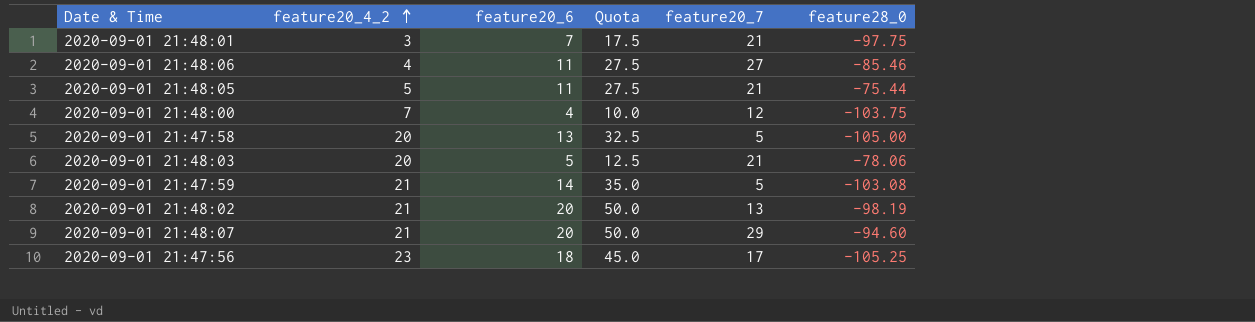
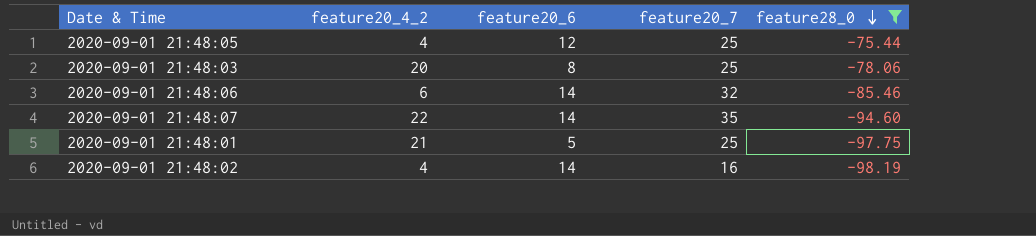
filter: none -> feature28_0 >= -98.19
row order: feature20_4_2 ascending -> feature28_0 descending
column Quota | formula: [feature20_6] * 2.5 -> none
2020-09-01 21:48:05 | feature20_4_2: 5 -> 4
2020-09-01 21:48:05 | feature20_6: 11 -> 12
2020-09-01 21:48:05 | feature20_7: 21 -> 25
2020-09-01 21:48:03 | feature20_6: 5 -> 8
2020-09-01 21:48:03 | feature20_7: 21 -> 25
2020-09-01 21:48:06 | feature20_4_2: 4 -> 6
2020-09-01 21:48:06 | feature20_6: 11 -> 14
2020-09-01 21:48:06 | feature20_7: 27 -> 32
2020-09-01 21:48:07 | feature20_4_2: 21 -> 22
2020-09-01 21:48:07 | feature20_6: 20 -> 14
2020-09-01 21:48:07 | feature20_7: 29 -> 35
2020-09-01 21:48:01 | feature20_4_2: 3 -> 21
2020-09-01 21:48:01 | feature20_6: 7 -> 5
2020-09-01 21:48:01 | feature20_7: 21 -> 25
2020-09-01 21:48:02 | feature20_4_2: 21 -> 4
2020-09-01 21:48:02 | feature20_6: 20 -> 14
2020-09-01 21:48:02 | feature20_7: 13 -> 16

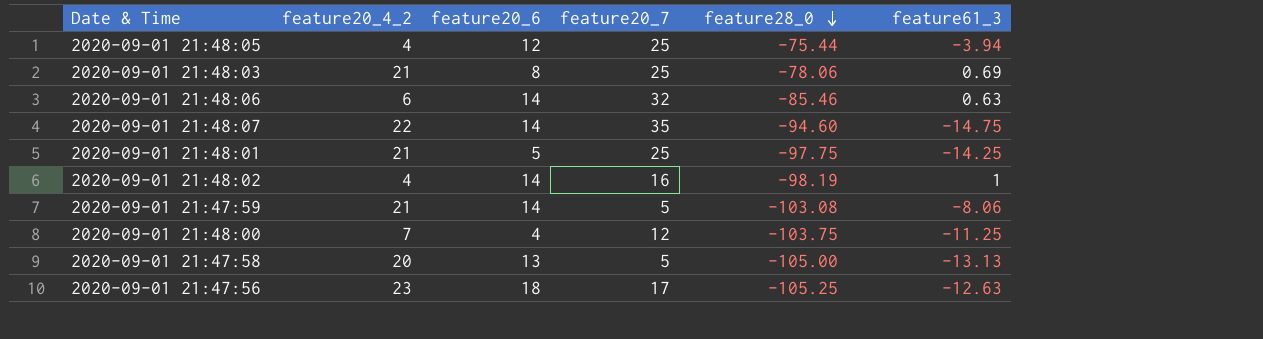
filter: feature28_0 >= -98.19 -> none
column feature61_3 | position: none -> 6
2020-09-01 21:48:03 | feature20_4_2: 20 -> 21

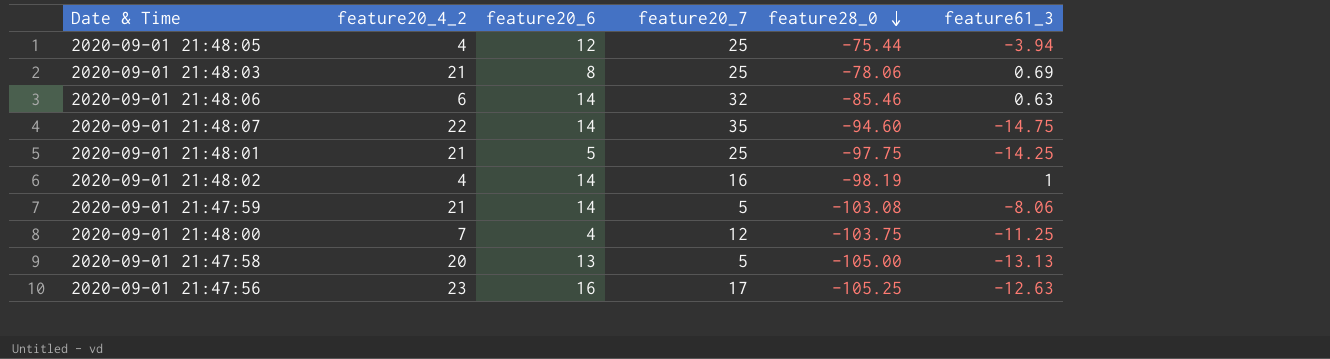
2020-09-01 21:47:56 | feature20_6: 18 -> 16

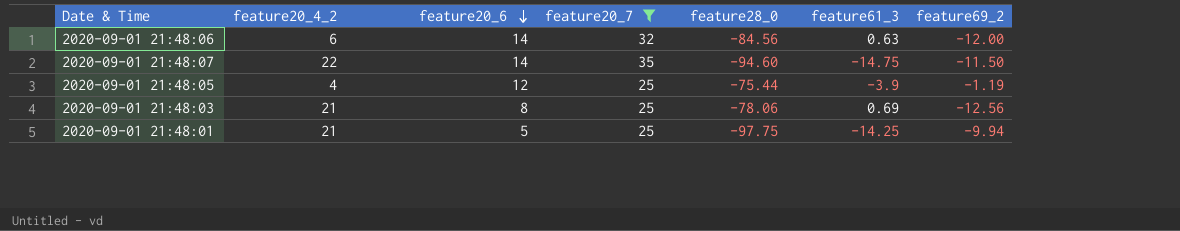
filter: none -> feature20_7 >= 25
row order: feature28_0 descending -> feature20_6 descending
column feature69_2 | position: none -> 7
2020-09-01 21:48:06 | feature28_0: -85.46 -> -84.56
2020-09-01 21:48:05 | feature61_3: -3.94 -> -3.9

